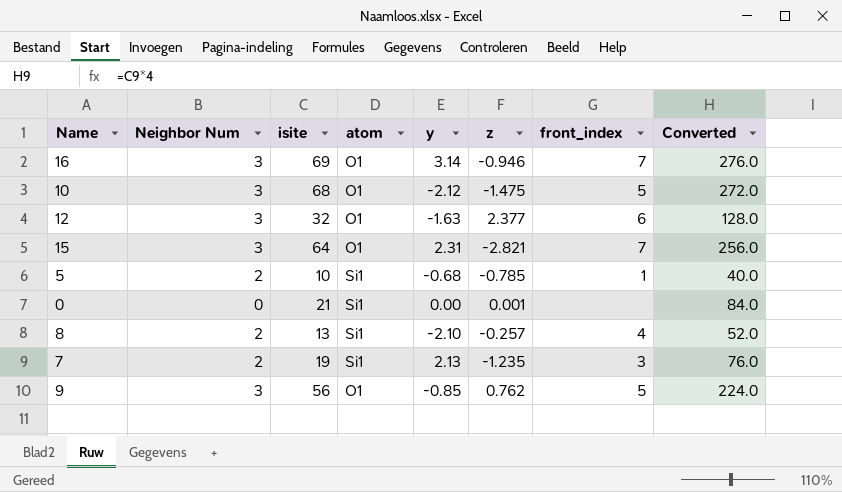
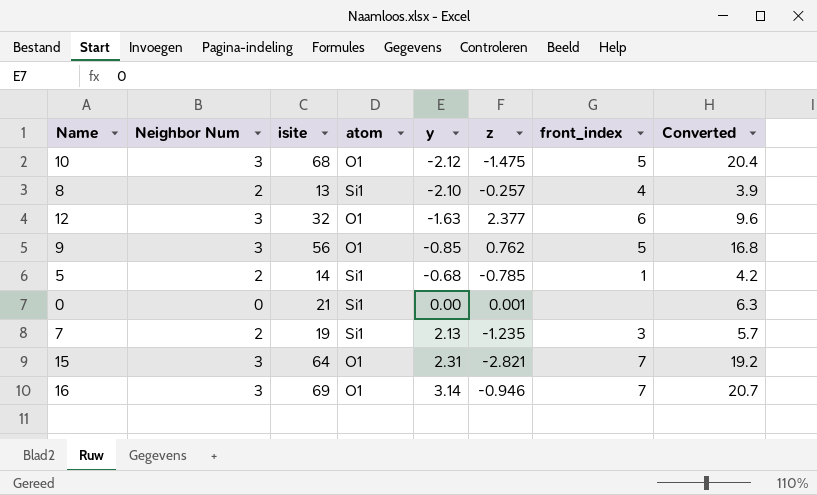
row order: none -> y ascending
column Converted | formula: [isite] * 4 -> [isite] * 0.3
5 | isite: 10 -> 14

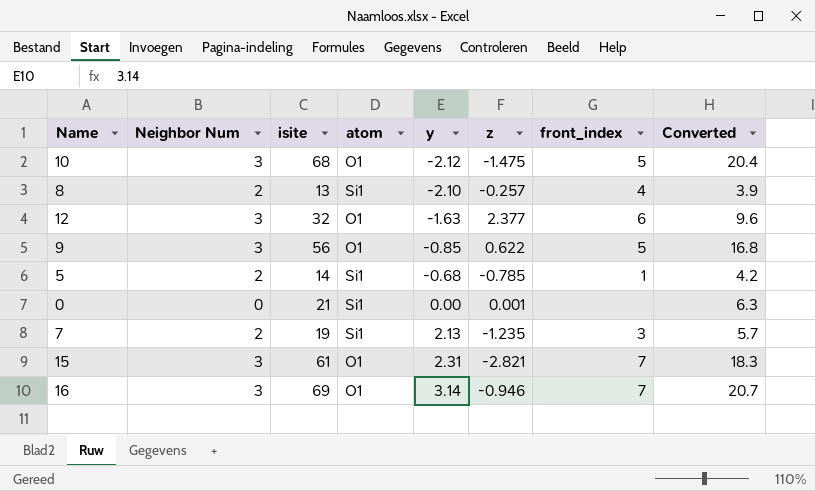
9 | z: 0.762 -> 0.622
15 | isite: 64 -> 61
15 | Converted: 19.2 -> 18.3

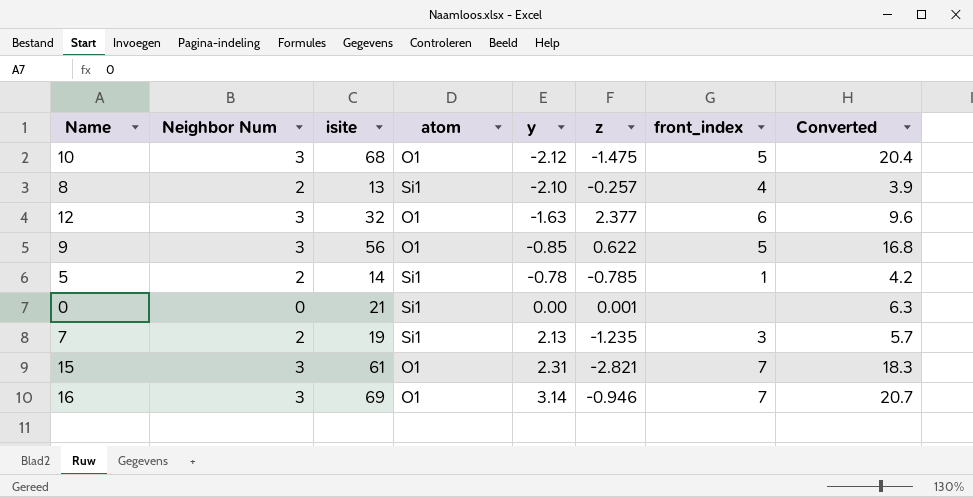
5 | y: -0.68 -> -0.78

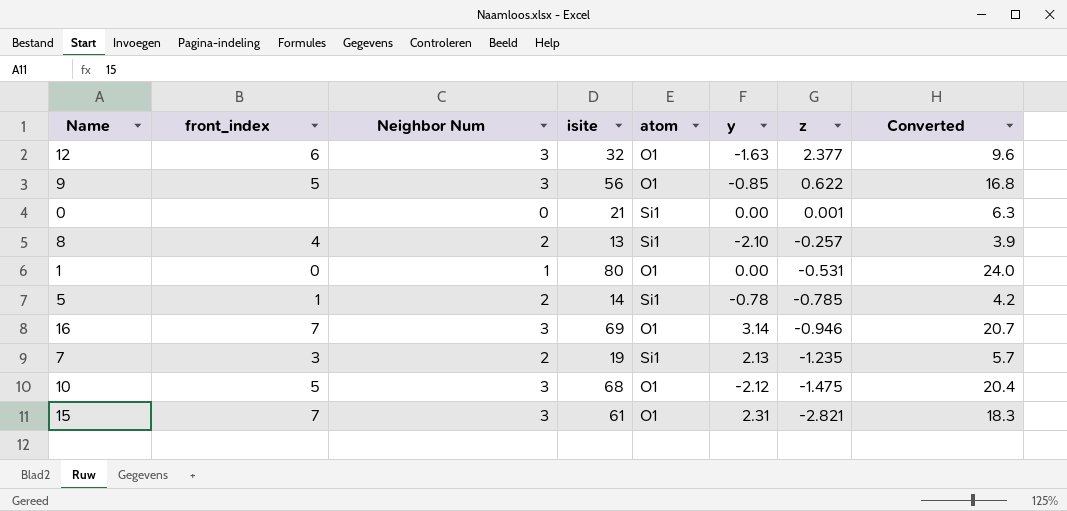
row order: y ascending -> z descending
column front_index | position: 7 -> 2
row 1: none -> 0 | 1 | 80 | O1 | 0.00 | -0.531 | 24.0

